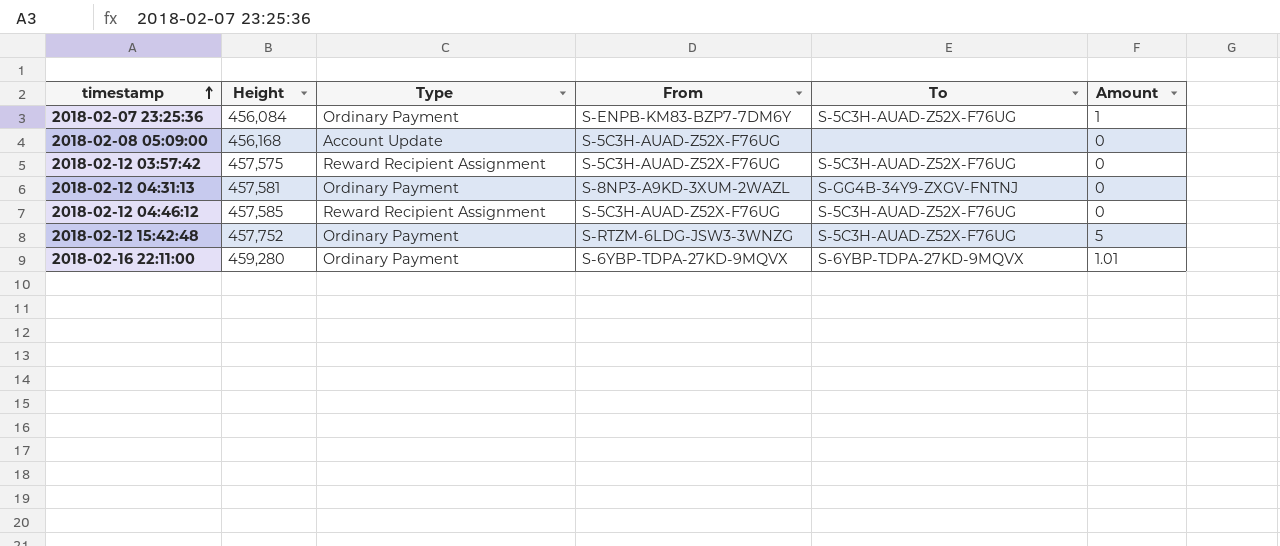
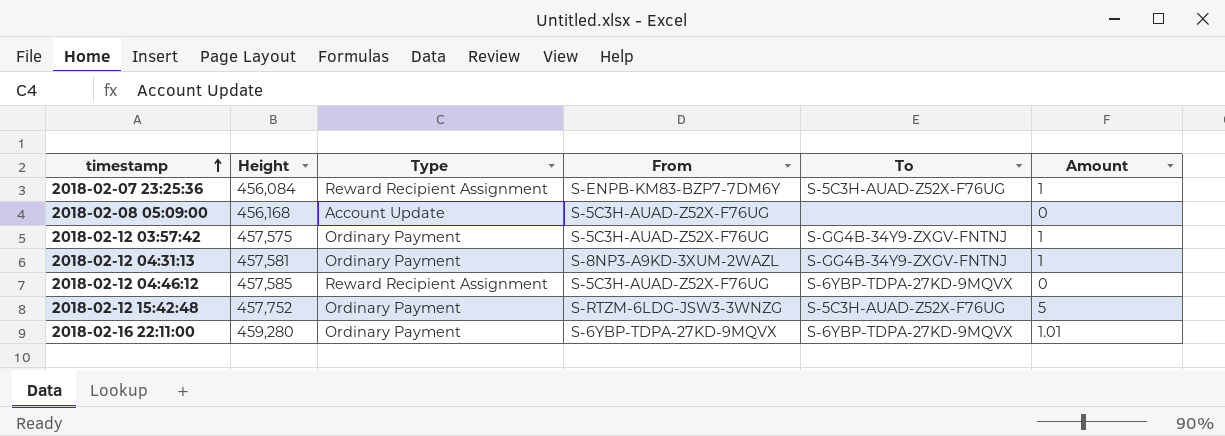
2018-02-07 23:25:36 | Type: Ordinary Payment -> Reward Recipient Assignment
2018-02-12 03:57:42 | Type: Reward Recipient Assignment -> Ordinary Payment
2018-02-12 03:57:42 | To: S-5C3H-AUAD-Z52X-F76UG -> S-GG4B-34Y9-ZXGV-FNTNJ
2018-02-12 03:57:42 | Amount: 0 -> 1
2018-02-12 04:31:13 | Amount: 0 -> 1
2018-02-12 04:46:12 | To: S-5C3H-AUAD-Z52X-F76UG -> S-6YBP-TDPA-27KD-9MQVX

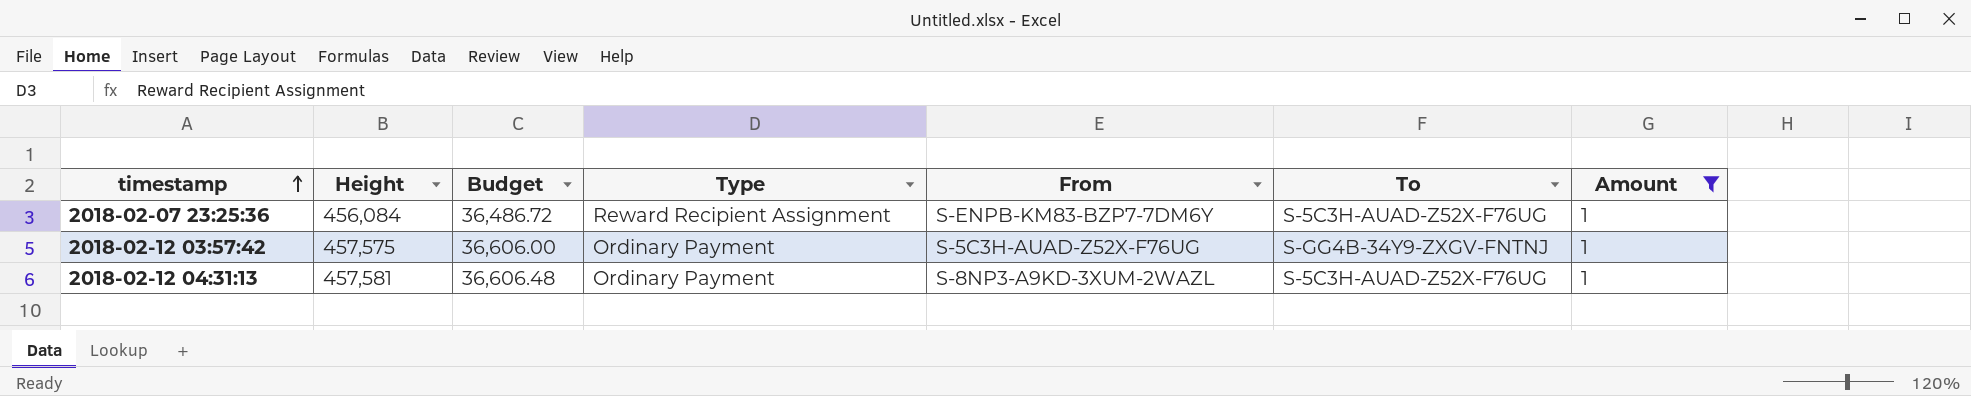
filter: none -> Amount = 1
column Budget | formula: none -> [Height] * 0.08
2018-02-12 04:31:13 | To: S-GG4B-34Y9-ZXGV-FNTNJ -> S-5C3H-AUAD-Z52X-F76UG

